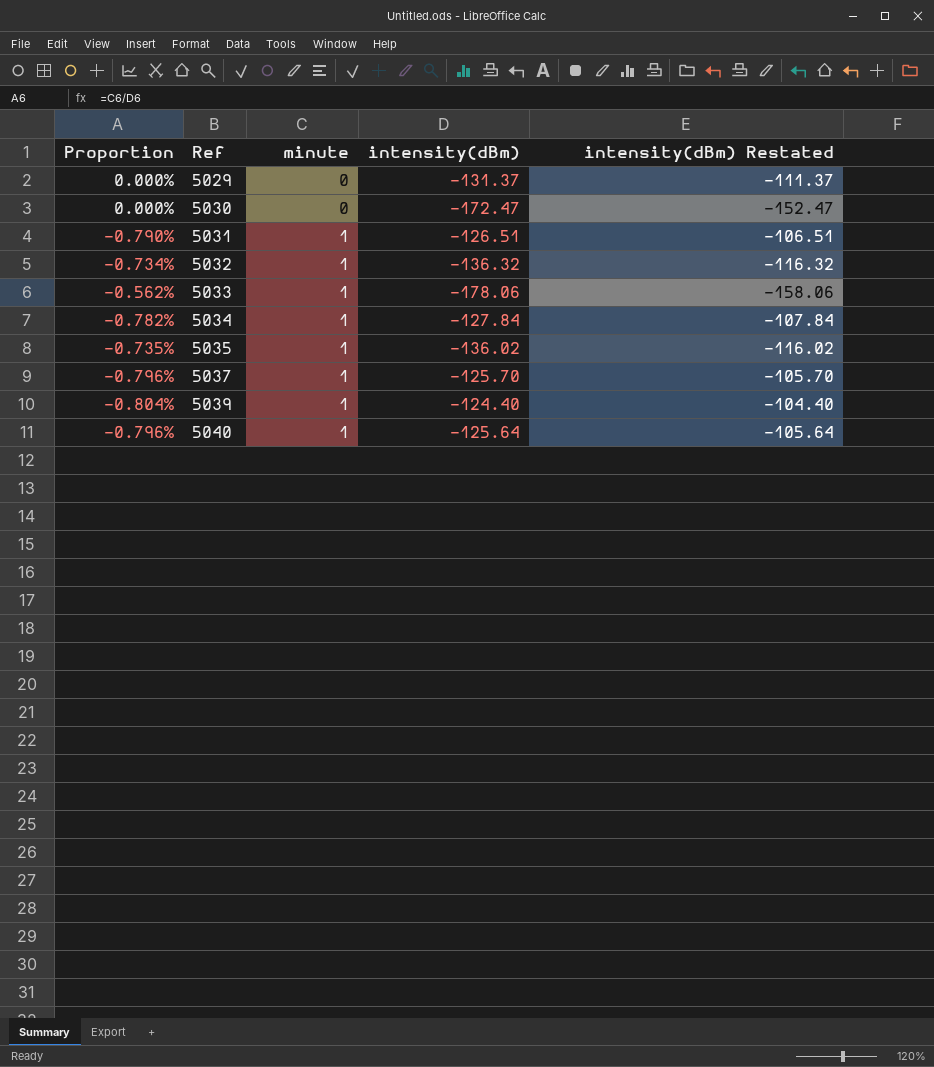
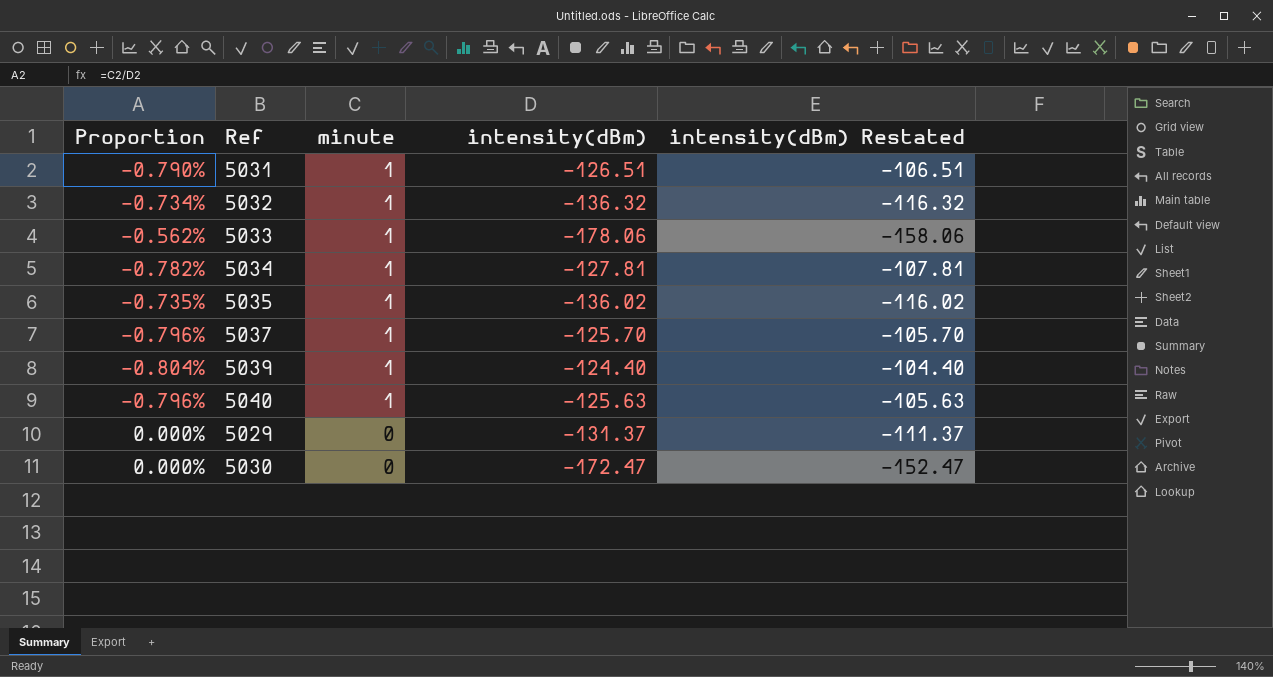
row order: Ref ascending -> minute descending
5034 | intensity(dBm): -127.84 -> -127.81
5034 | intensity(dBm) Restated: -107.84 -> -107.81
5040 | intensity(dBm): -125.64 -> -125.63
5040 | intensity(dBm) Restated: -105.64 -> -105.63

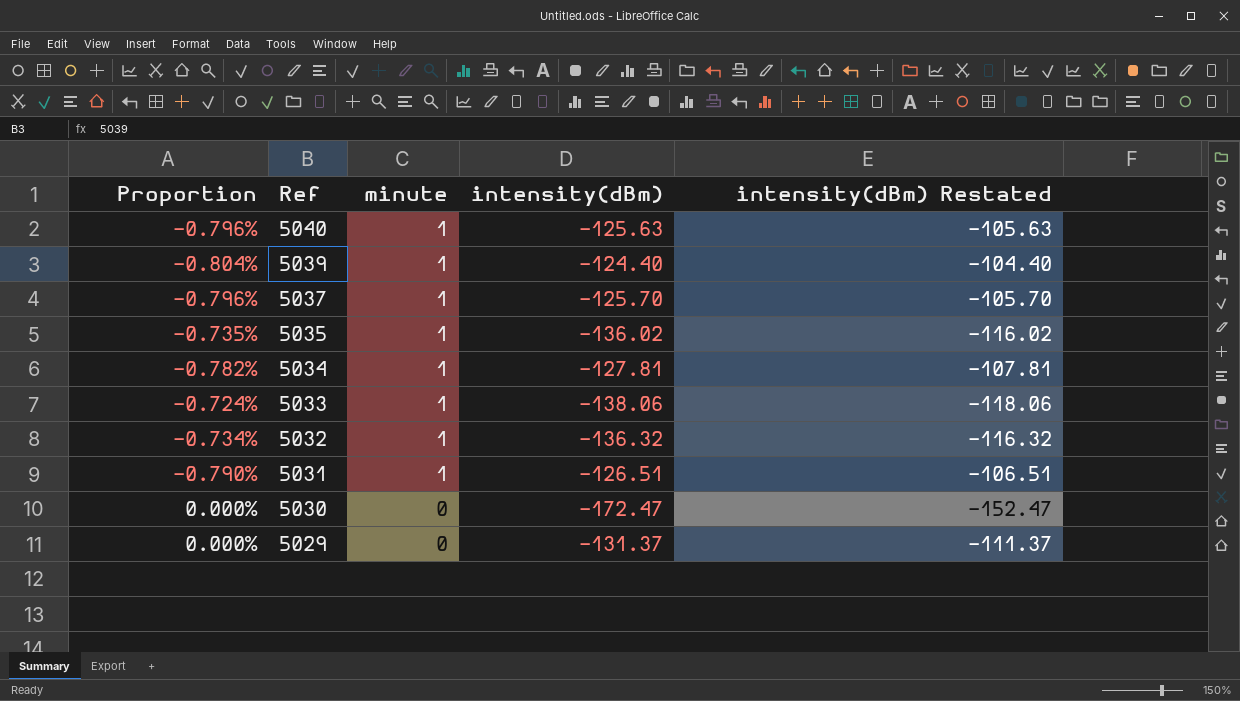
row order: minute descending -> Ref descending
5033 | Proportion: -0.562% -> -0.724%
5033 | intensity(dBm): -178.06 -> -138.06
5033 | intensity(dBm) Restated: -158.06 -> -118.06

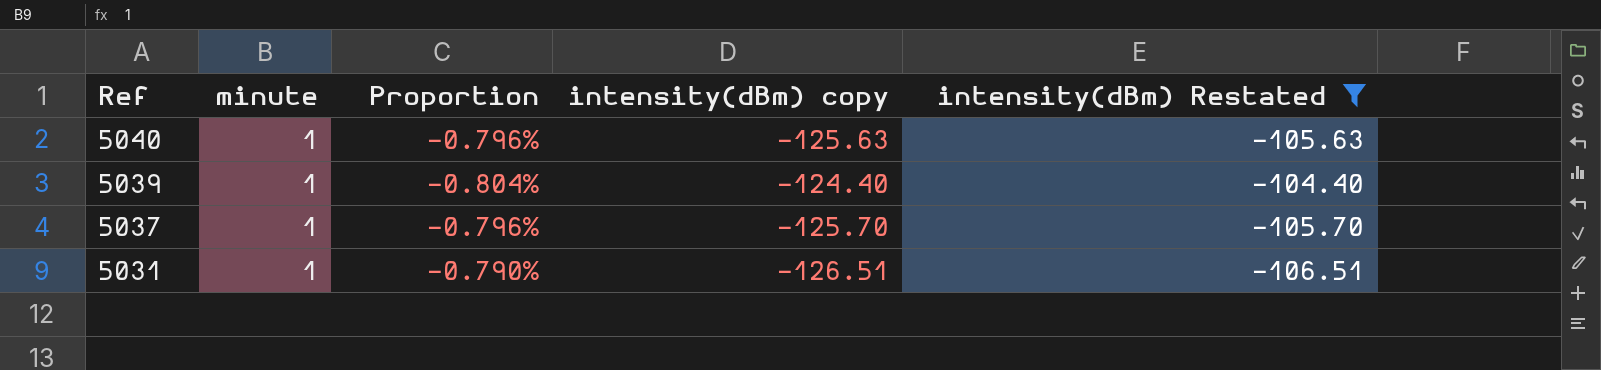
filter: none -> intensity(dBm) Restated >= -106.51
column Proportion | position: 1 -> 3
column name: intensity(dBm) -> intensity(dBm) copy

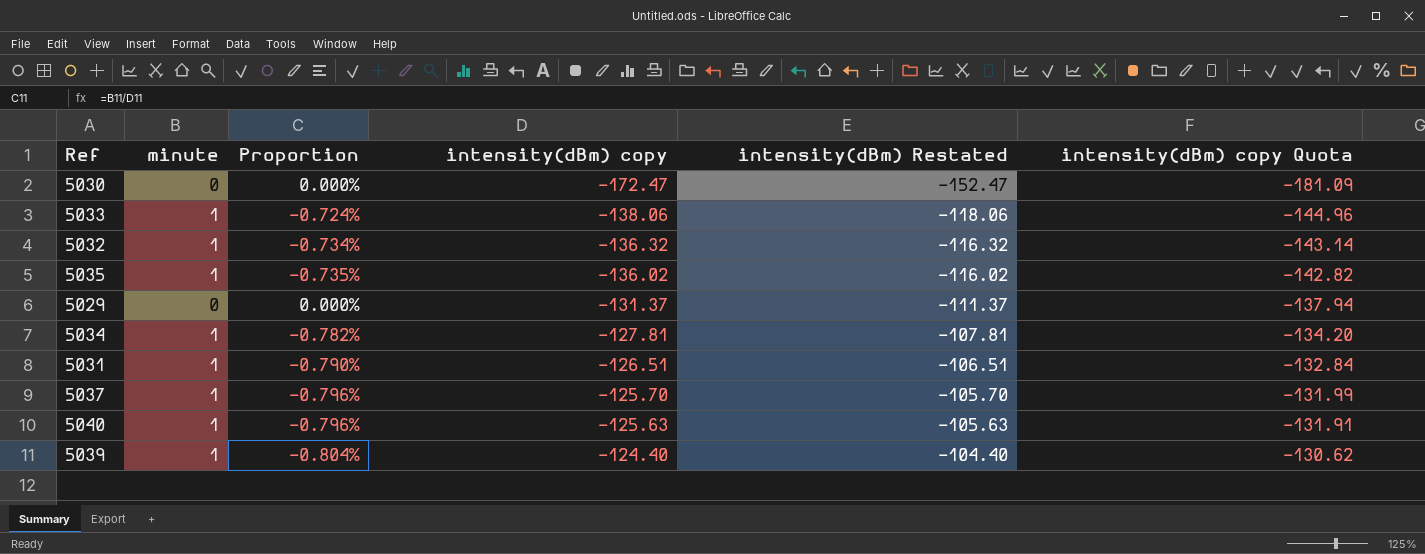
filter: intensity(dBm) Restated >= -106.51 -> none
row order: Ref descending -> intensity(dBm) copy ascending
column intensity(dBm) copy Quota | formula: none -> [intensity(dBm) copy] * 1.05

